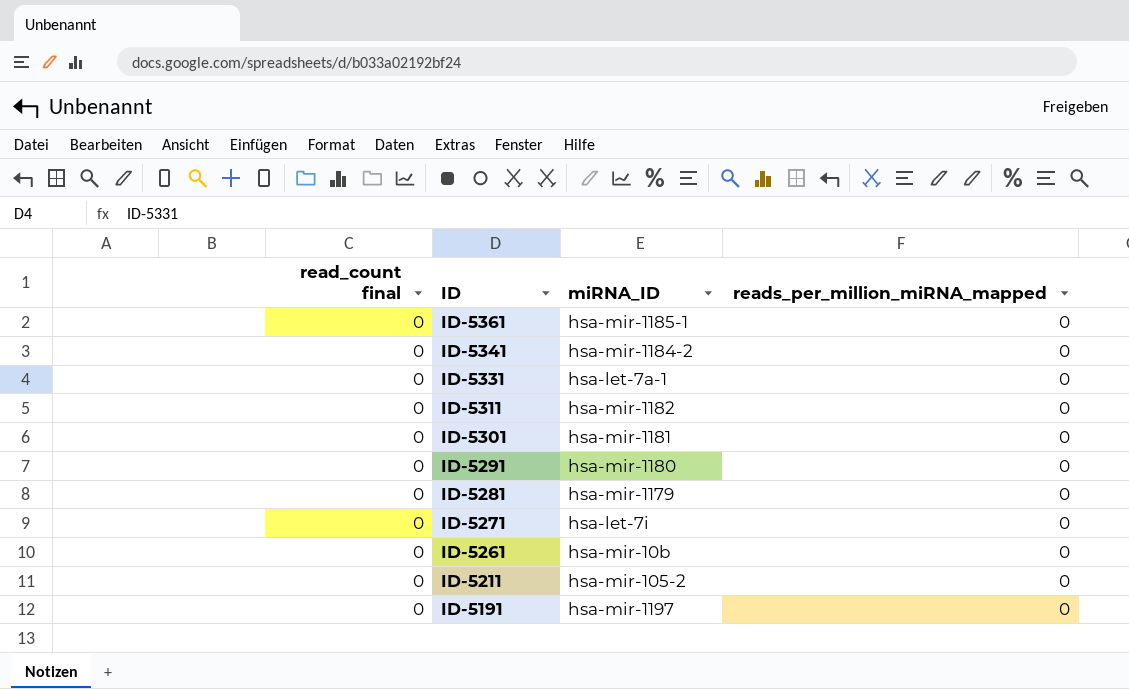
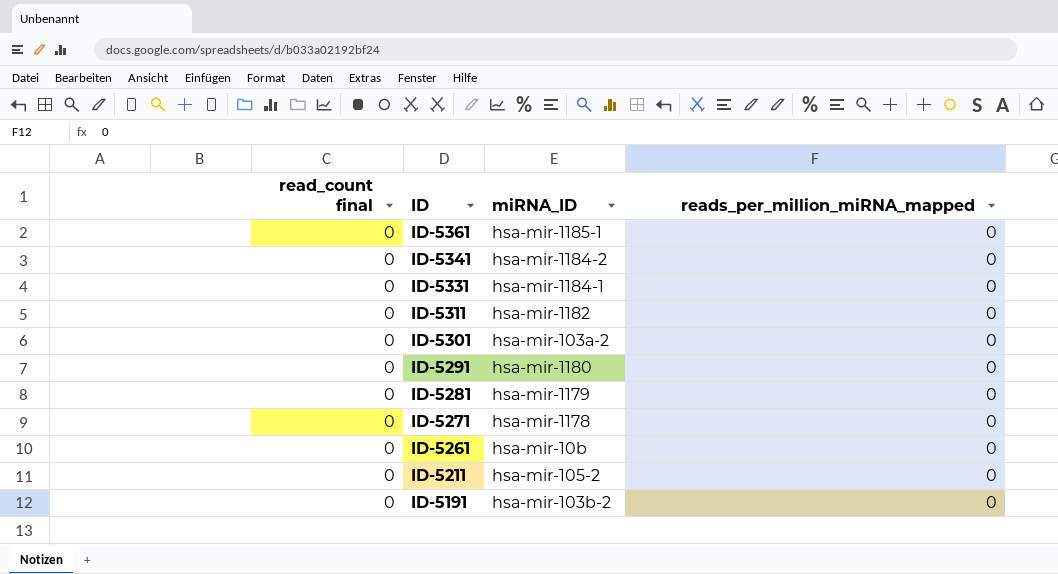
ID-5331 | miRNA_ID: hsa-let-7a-1 -> hsa-mir-1184-1
ID-5301 | miRNA_ID: hsa-mir-1181 -> hsa-mir-103a-2
ID-5271 | miRNA_ID: hsa-let-7i -> hsa-mir-1178
ID-5191 | miRNA_ID: hsa-mir-1197 -> hsa-mir-103b-2

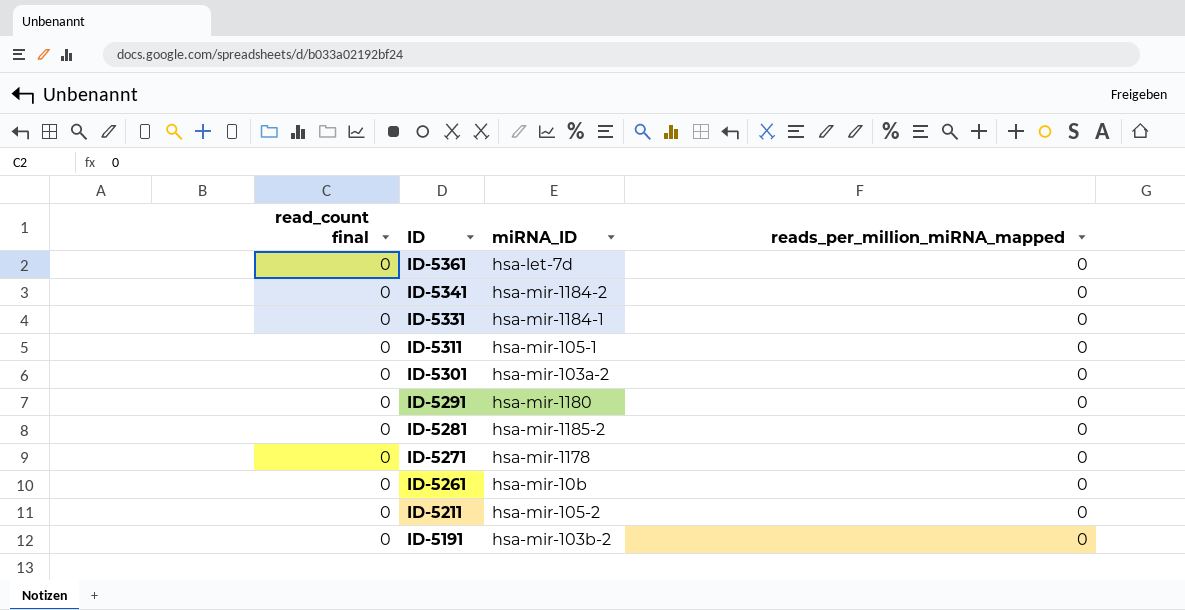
ID-5361 | miRNA_ID: hsa-mir-1185-1 -> hsa-let-7d
ID-5311 | miRNA_ID: hsa-mir-1182 -> hsa-mir-105-1
ID-5281 | miRNA_ID: hsa-mir-1179 -> hsa-mir-1185-2

